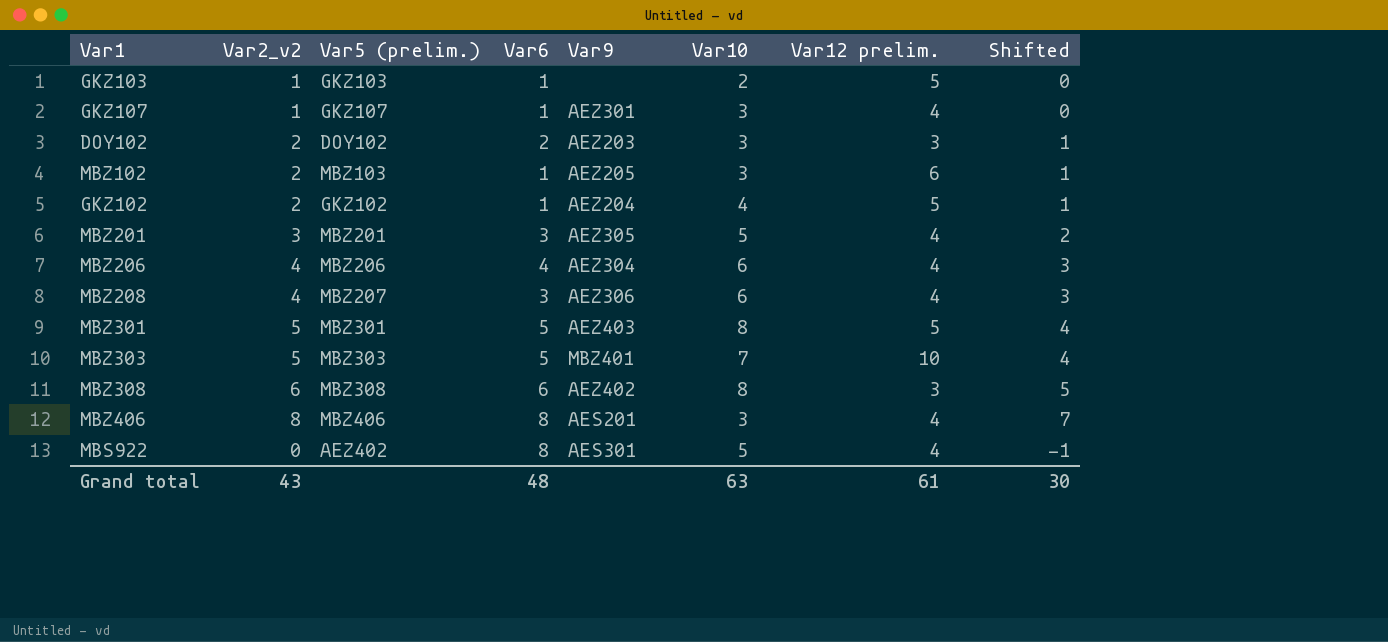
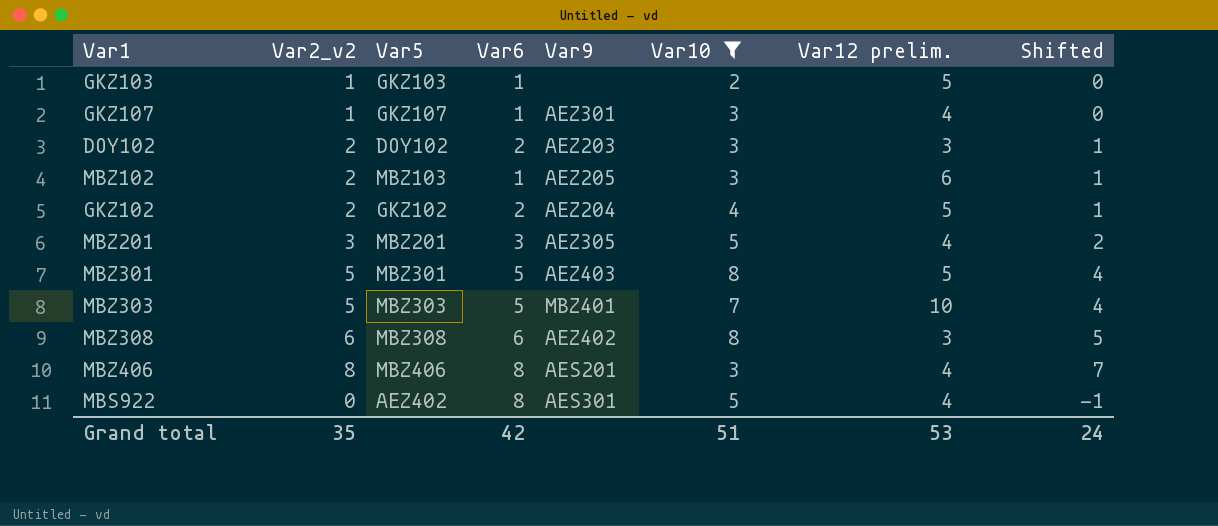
filter: none -> Var10 != 6
column name: Var5 (prelim.) -> Var5
GKZ102 | Var6: 1 -> 2
Grand total | Var2_v2: 43 -> 35
Grand total | Var6: 48 -> 42
Grand total | Var10: 63 -> 51
Grand total | Var12 prelim.: 61 -> 53
Grand total | Shifted: 30 -> 24

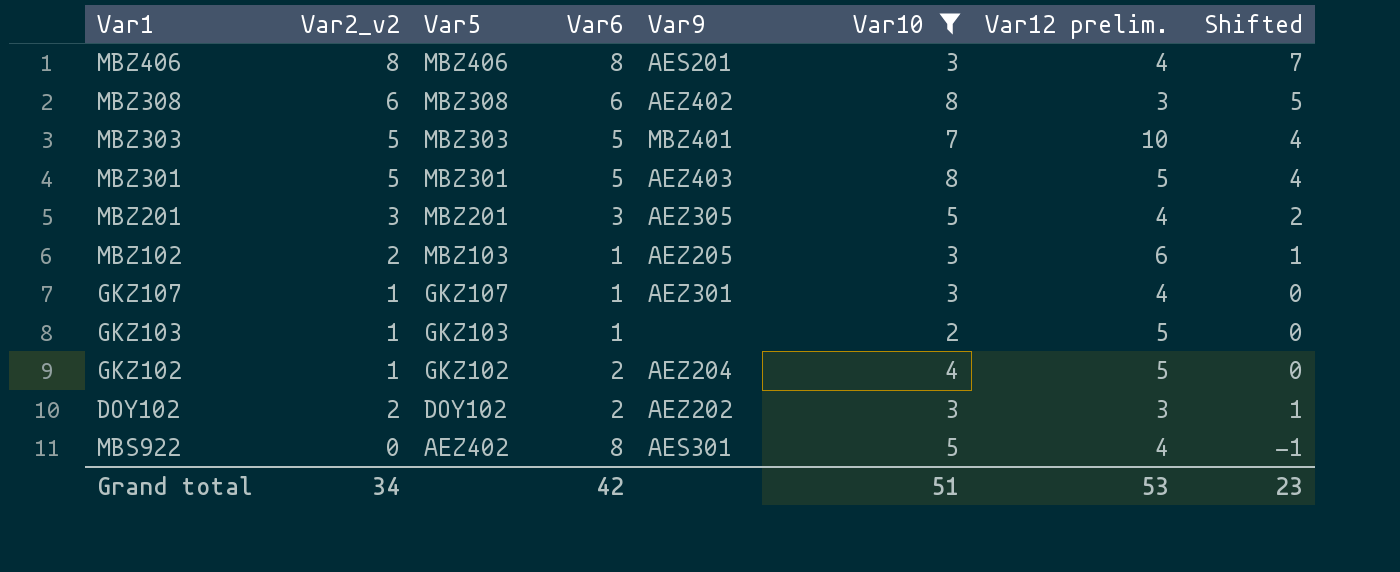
row order: none -> Var5 descending
GKZ102 | Var2_v2: 2 -> 1
GKZ102 | Shifted: 1 -> 0
DOY102 | Var9: AEZ203 -> AEZ202
Grand total | Var2_v2: 35 -> 34
Grand total | Shifted: 24 -> 23

